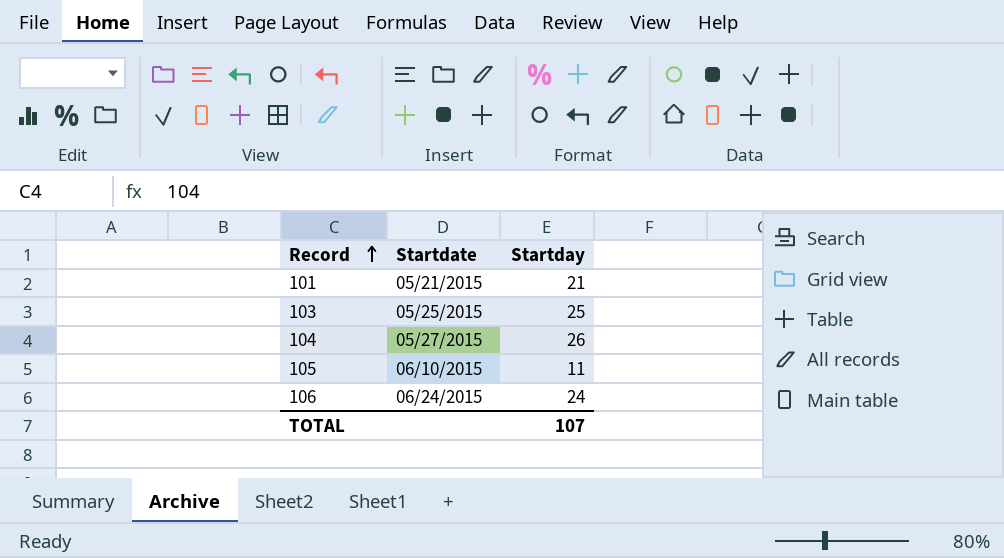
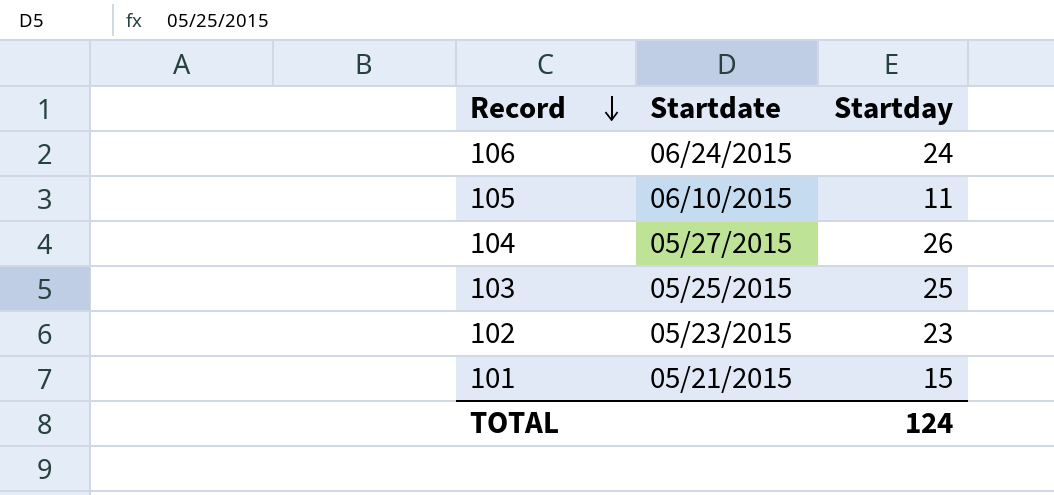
row order: Record ascending -> Record descending
row 102: none -> 05/23/2015 | 23
101 | Startday: 21 -> 15
TOTAL | Startday: 107 -> 124

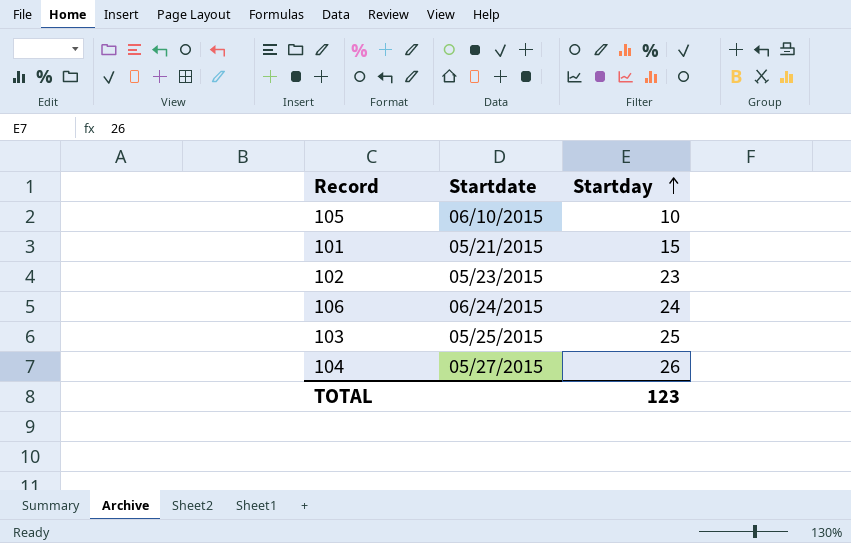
row order: Record descending -> Startday ascending
105 | Startday: 11 -> 10
TOTAL | Startday: 124 -> 123

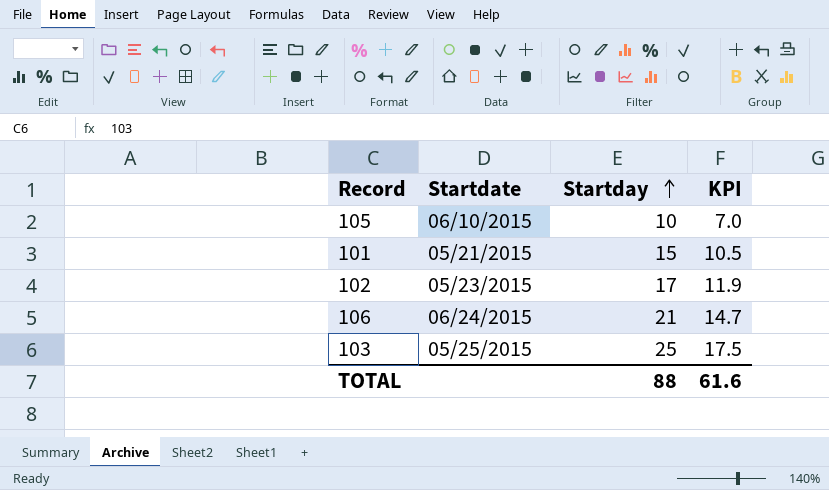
column KPI | formula: none -> [Startday] * 0.7
row 104: 05/27/2015 | 26 -> none
102 | Startday: 23 -> 17
106 | Startday: 24 -> 21
TOTAL | Startday: 123 -> 88

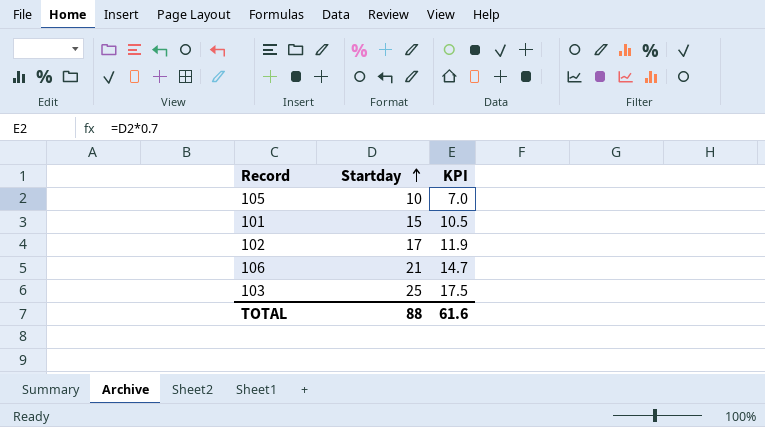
column Startdate | position: 2 -> none

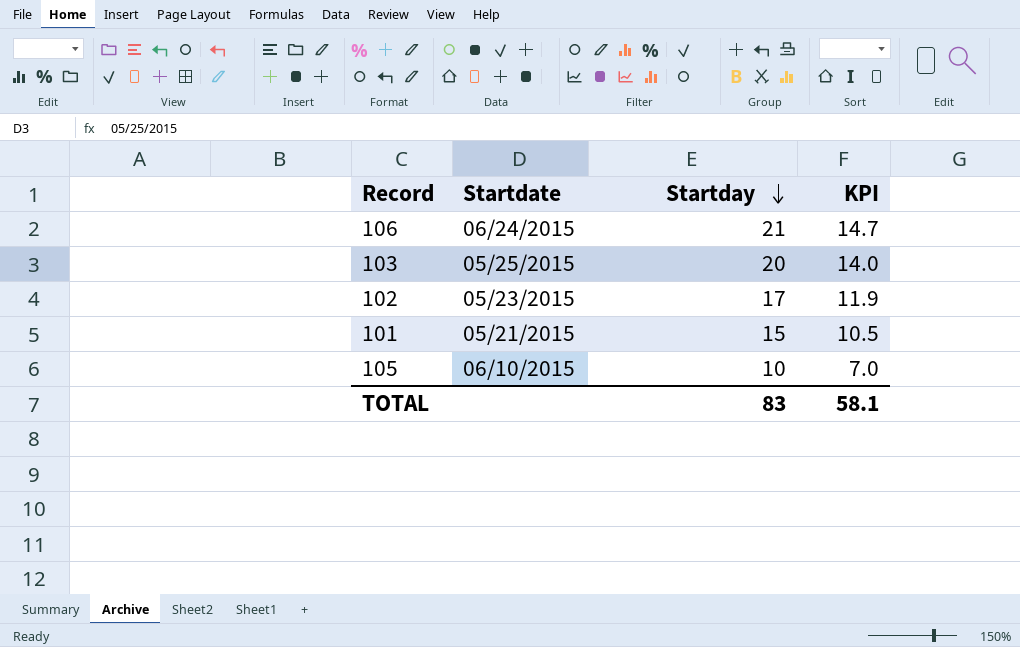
row order: Startday ascending -> Startday descending
column Startdate | position: none -> 2
103 | Startday: 25 -> 20
103 | KPI: 17.5 -> 14.0
TOTAL | Startday: 88 -> 83
TOTAL | KPI: 61.6 -> 58.1

